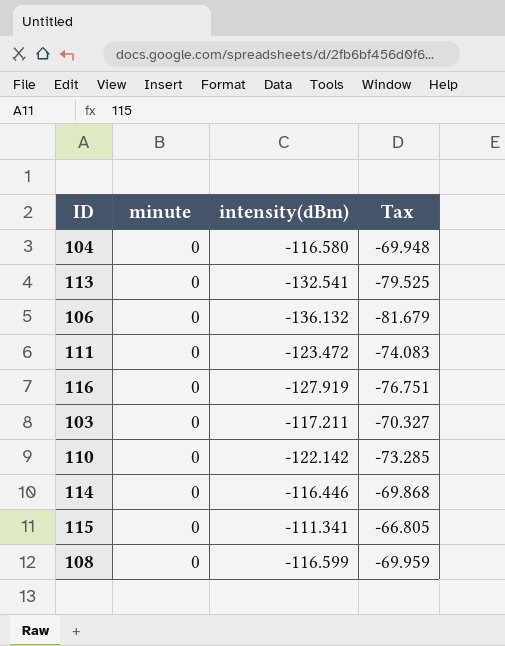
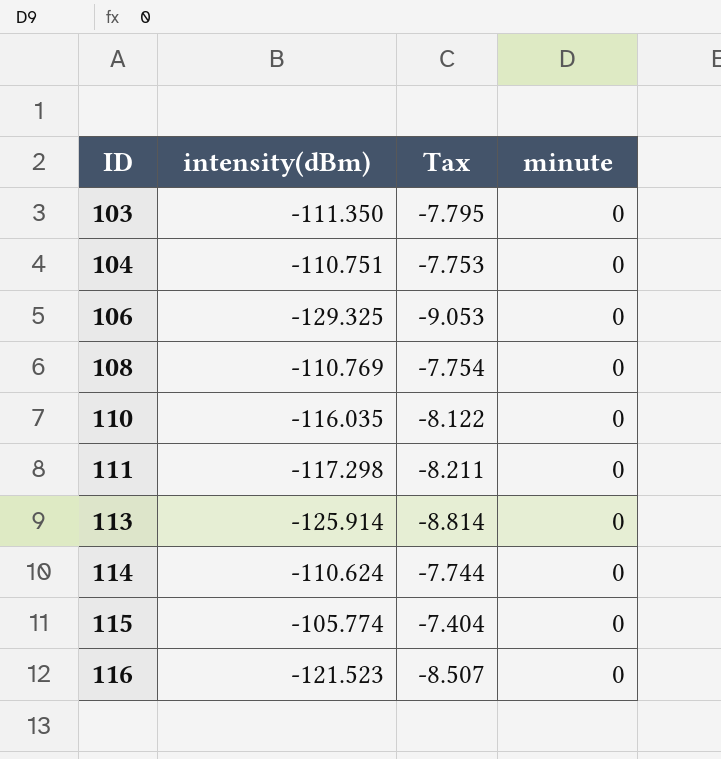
row order: none -> ID ascending
column Tax | formula: [intensity(dBm)] * 0.6 -> [intensity(dBm)] * 0.07
column minute | position: 2 -> 4
103 | intensity(dBm): -117.211 -> -111.350
104 | intensity(dBm): -116.580 -> -110.751
106 | intensity(dBm): -136.132 -> -129.325
108 | intensity(dBm): -116.599 -> -110.769
110 | intensity(dBm): -122.142 -> -116.035
111 | intensity(dBm): -123.472 -> -117.298
113 | intensity(dBm): -132.541 -> -125.914
114 | intensity(dBm): -116.446 -> -110.624
115 | intensity(dBm): -111.341 -> -105.774
116 | intensity(dBm): -127.919 -> -121.523

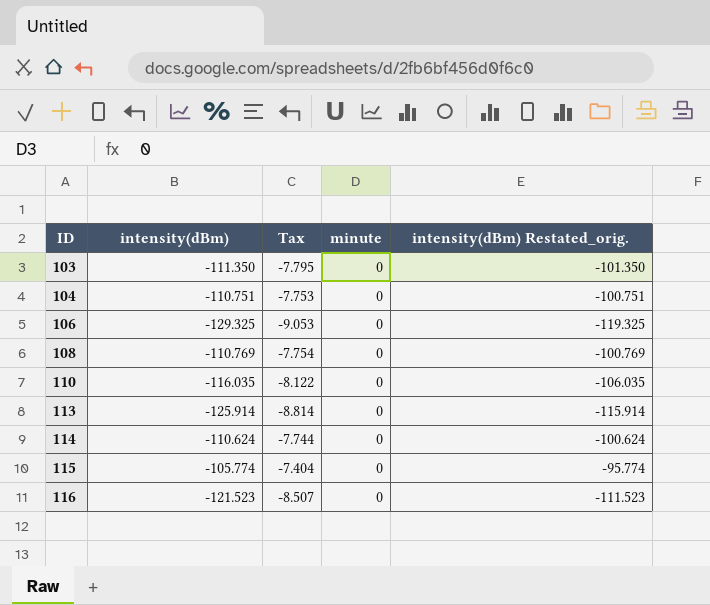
column intensity(dBm) Restated_orig. | formula: none -> [intensity(dBm)] + 10
row 111: -117.298 | -8.211 | 0 -> none

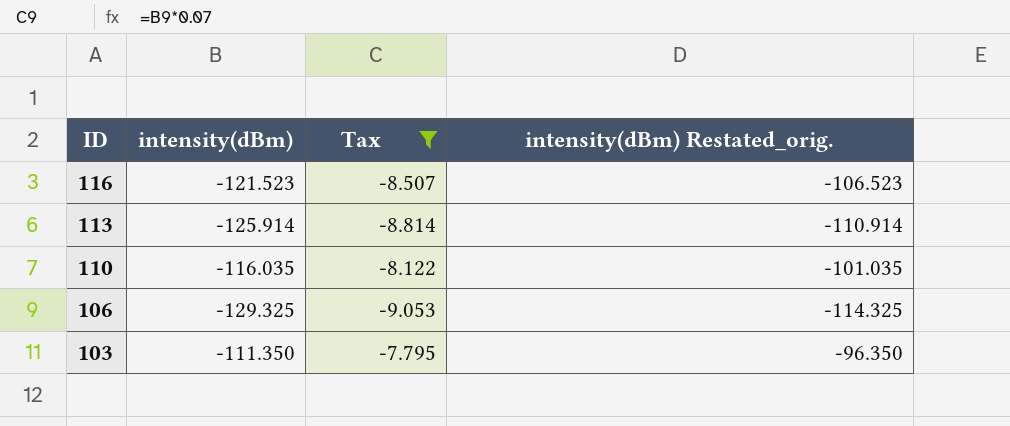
filter: none -> Tax <= -7.795
row order: ID ascending -> ID descending
column minute | position: 4 -> none
column intensity(dBm) Restated_orig. | formula: [intensity(dBm)] + 10 -> [intensity(dBm)] + 15

